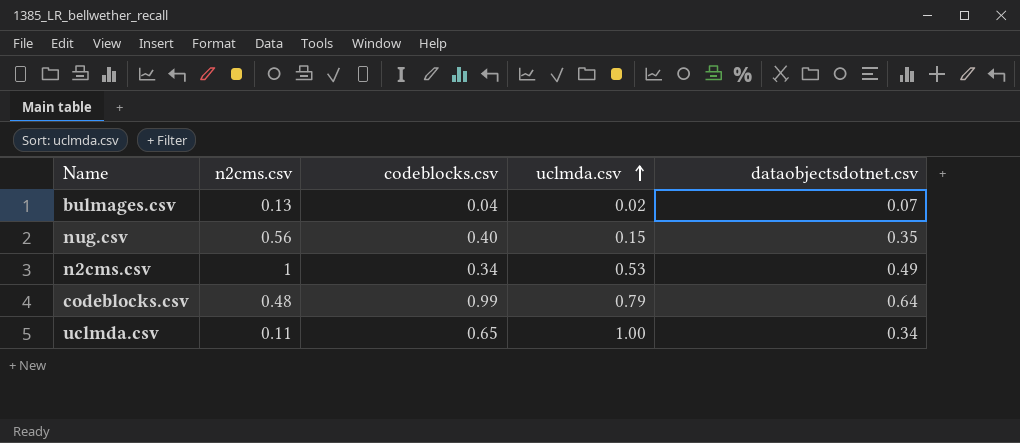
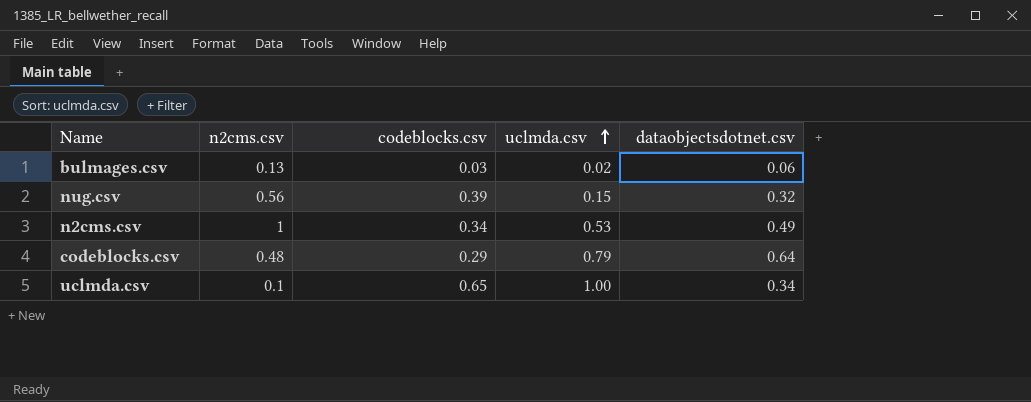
bulmages.csv | codeblocks.csv: 0.04 -> 0.03
bulmages.csv | dataobjectsdotnet.csv: 0.07 -> 0.06
nug.csv | codeblocks.csv: 0.40 -> 0.39
nug.csv | dataobjectsdotnet.csv: 0.35 -> 0.32
codeblocks.csv | codeblocks.csv: 0.99 -> 0.29
uclmda.csv | n2cms.csv: 0.11 -> 0.1

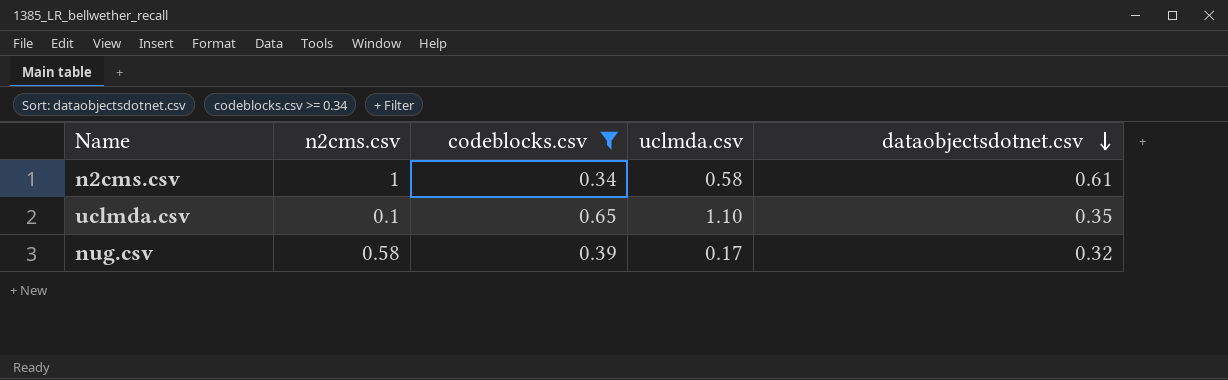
filter: none -> codeblocks.csv >= 0.34
row order: uclmda.csv ascending -> dataobjectsdotnet.csv descending
n2cms.csv | uclmda.csv: 0.53 -> 0.58
n2cms.csv | dataobjectsdotnet.csv: 0.49 -> 0.61
uclmda.csv | uclmda.csv: 1.00 -> 1.10
uclmda.csv | dataobjectsdotnet.csv: 0.34 -> 0.35
nug.csv | n2cms.csv: 0.56 -> 0.58
nug.csv | uclmda.csv: 0.15 -> 0.17

